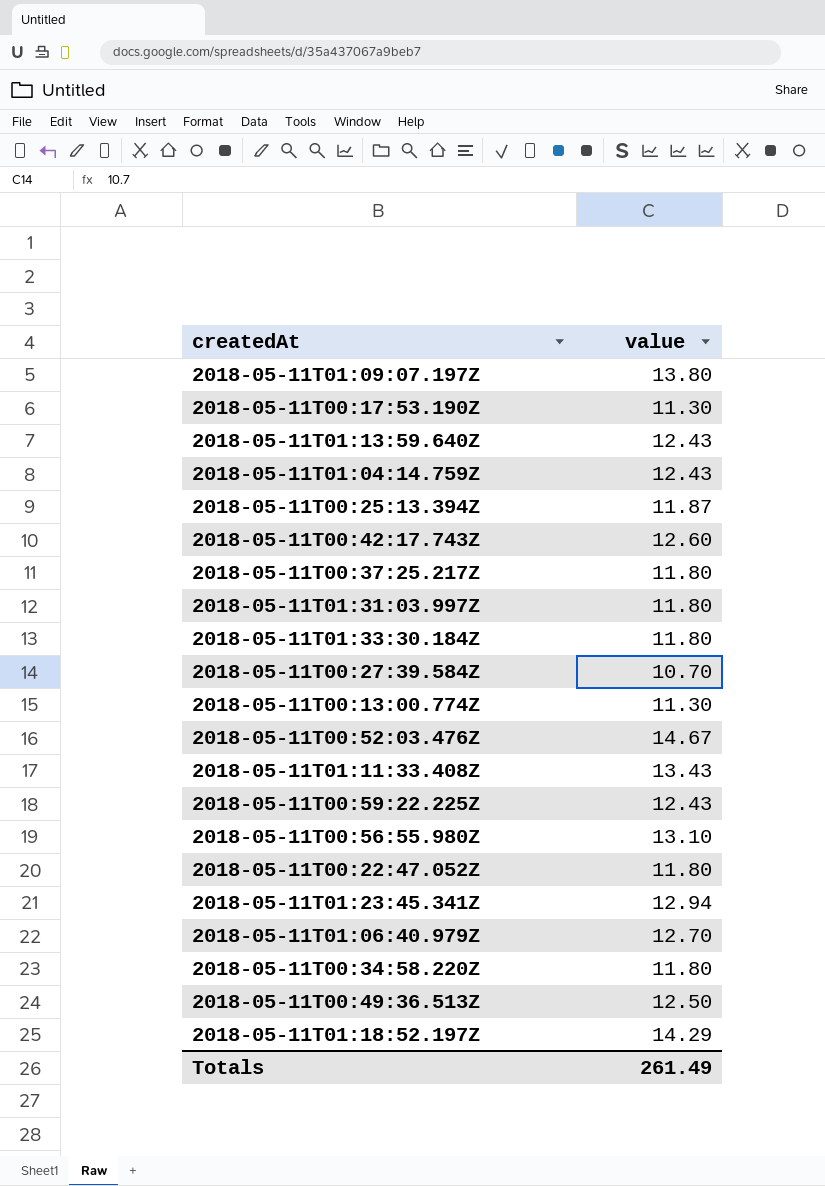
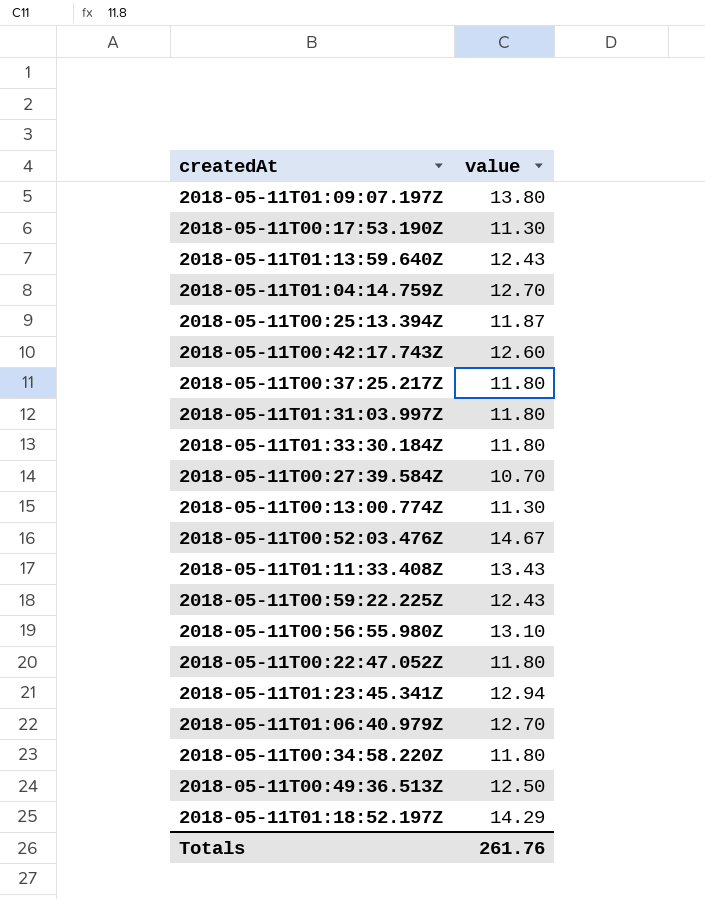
2018-05-11T01:04:14.759Z | value: 12.43 -> 12.70
Totals | value: 261.49 -> 261.76

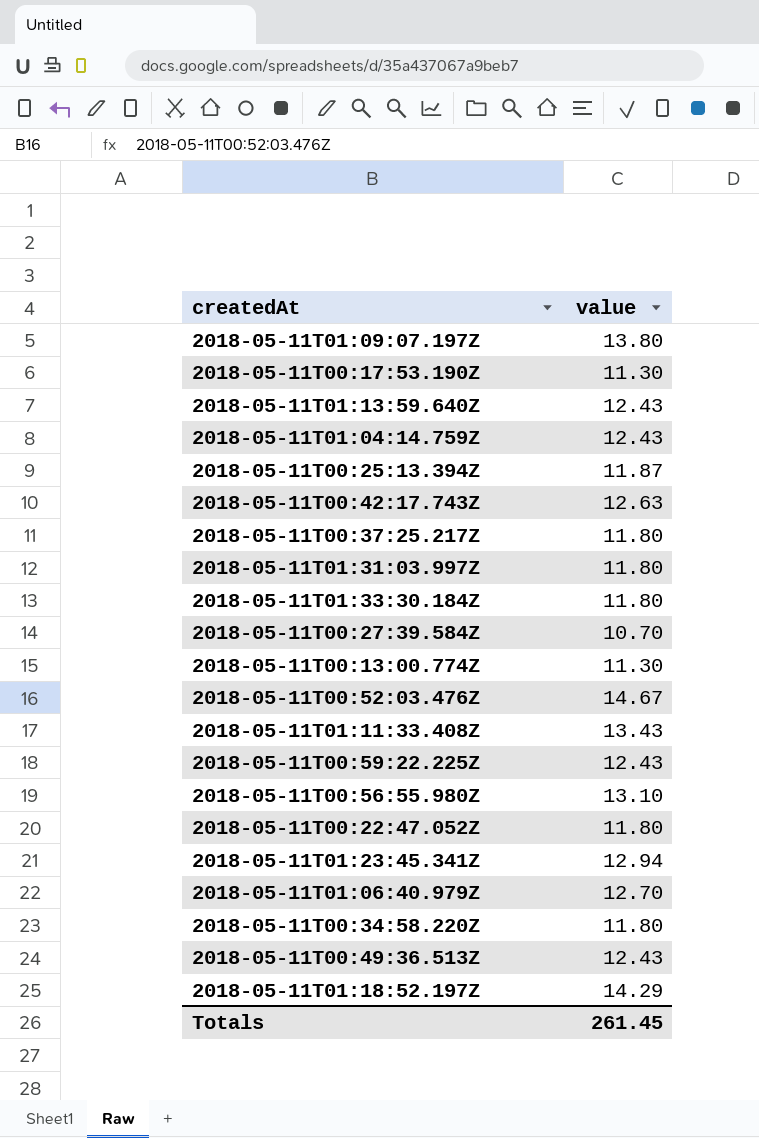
2018-05-11T01:04:14.759Z | value: 12.70 -> 12.43
2018-05-11T00:42:17.743Z | value: 12.60 -> 12.63
2018-05-11T00:49:36.513Z | value: 12.50 -> 12.43
Totals | value: 261.76 -> 261.45

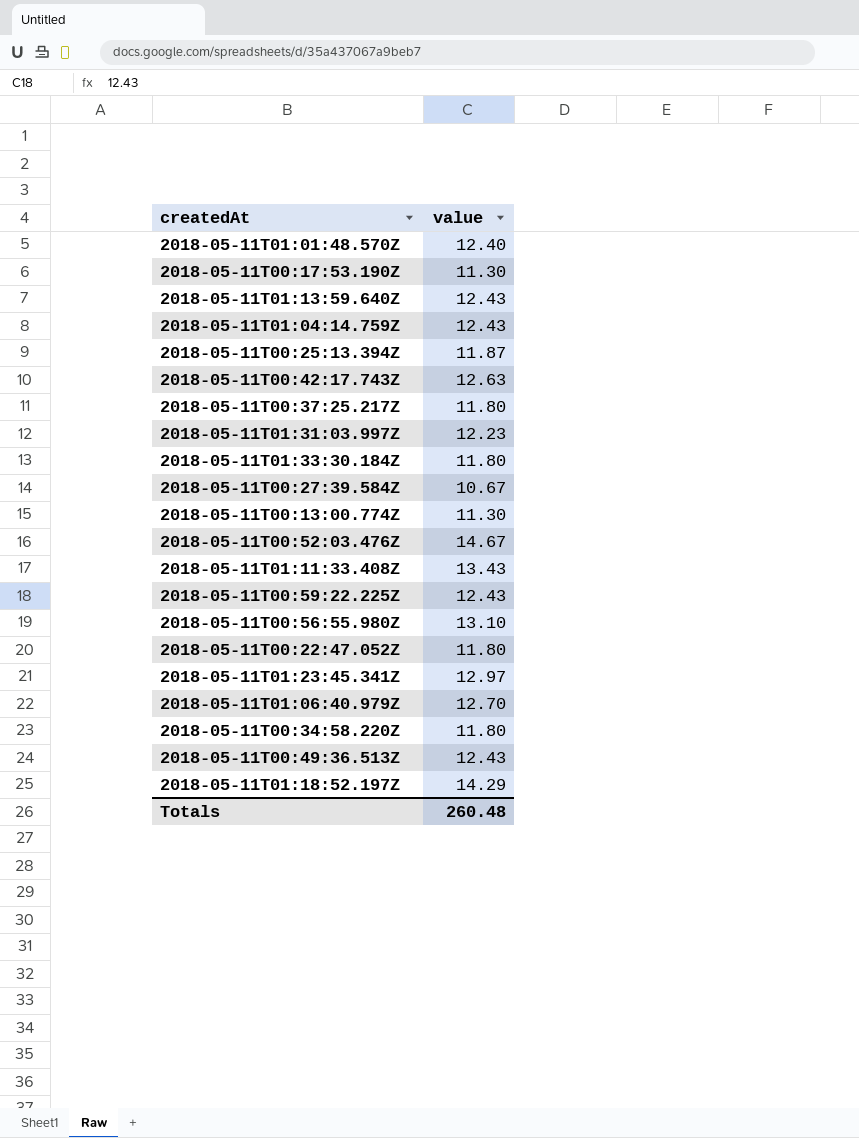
row 2018-05-11T01:09:07.197Z: 13.80 -> none
row 2018-05-11T01:01:48.570Z: none -> 12.40
2018-05-11T01:31:03.997Z | value: 11.80 -> 12.23
2018-05-11T00:27:39.584Z | value: 10.70 -> 10.67
2018-05-11T01:23:45.341Z | value: 12.94 -> 12.97
Totals | value: 261.45 -> 260.48

